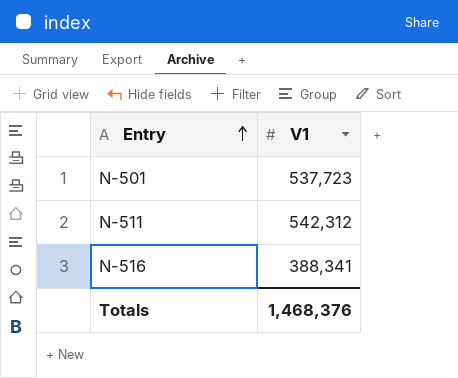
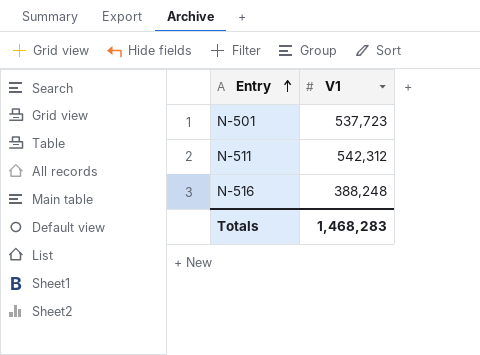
N-516 | V1: 388,341 -> 388,248
Totals | V1: 1,468,376 -> 1,468,283

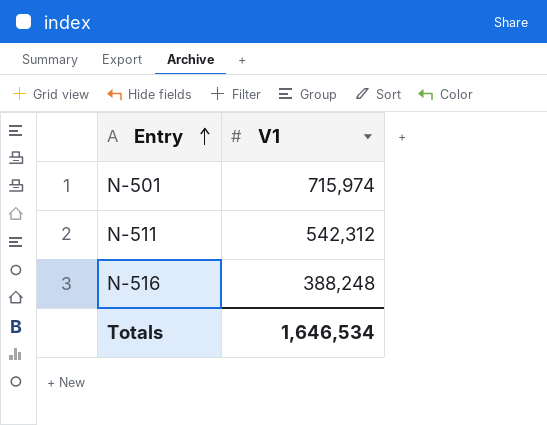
N-501 | V1: 537,723 -> 715,974
Totals | V1: 1,468,283 -> 1,646,534

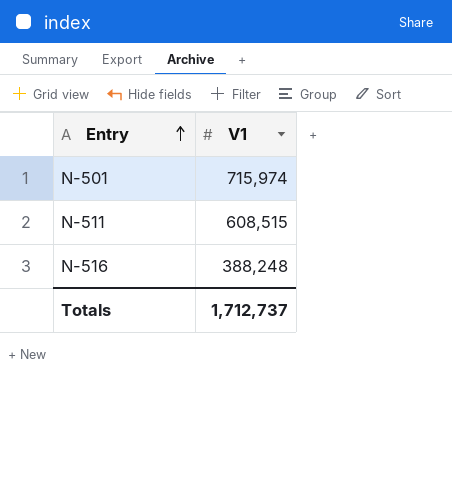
N-511 | V1: 542,312 -> 608,515
Totals | V1: 1,646,534 -> 1,712,737

